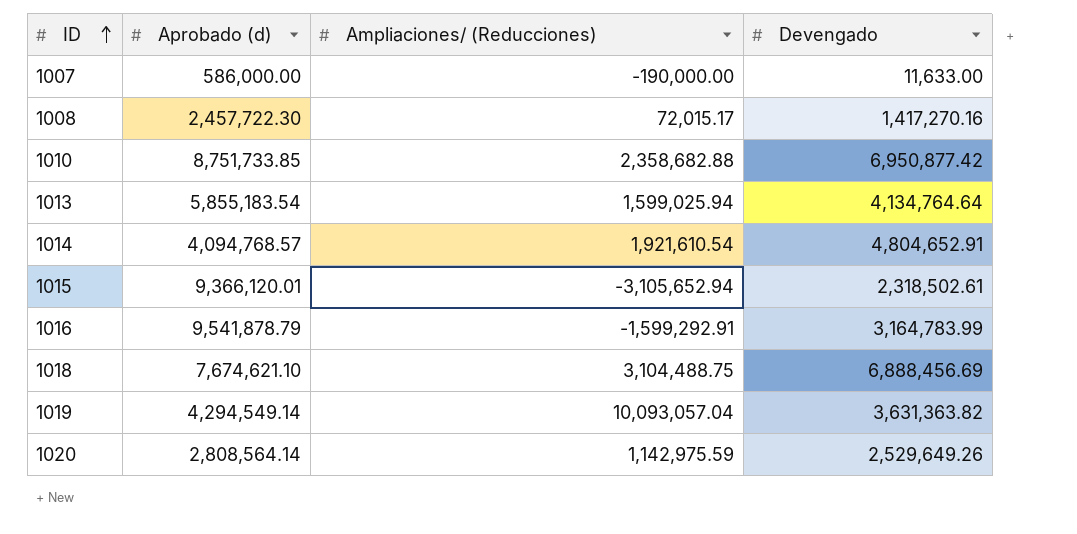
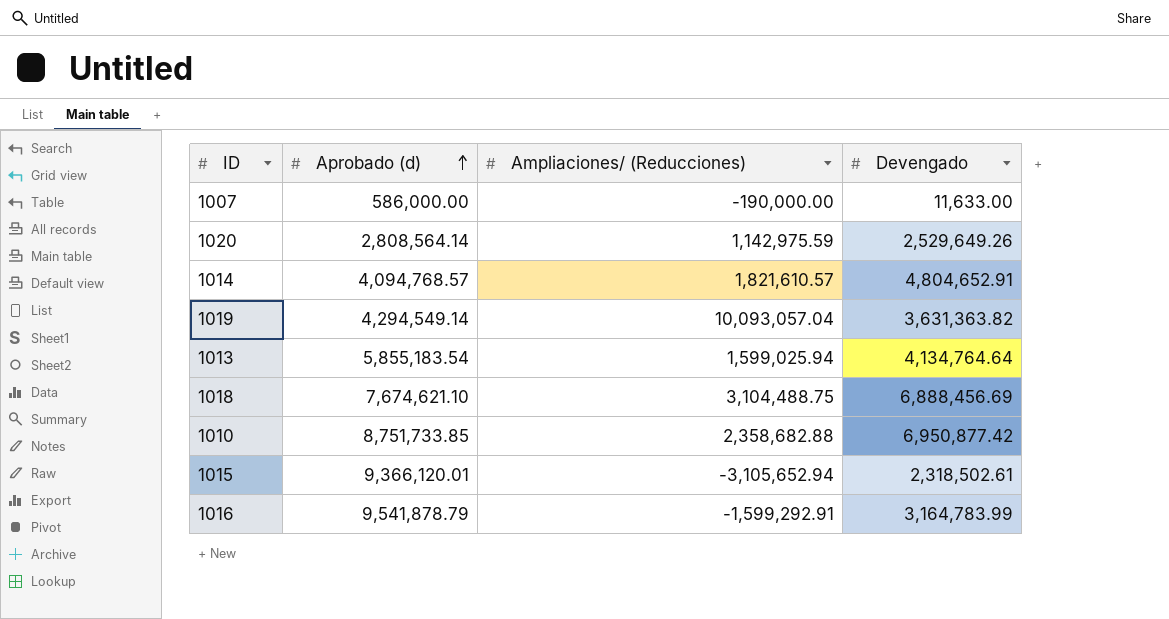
row order: ID ascending -> Aprobado (d) ascending
row 1008: 2,457,722.30 | 72,015.17 | 1,417,270.16 -> none
1014 | Ampliaciones/ (Reducciones): 1,921,610.54 -> 1,821,610.57

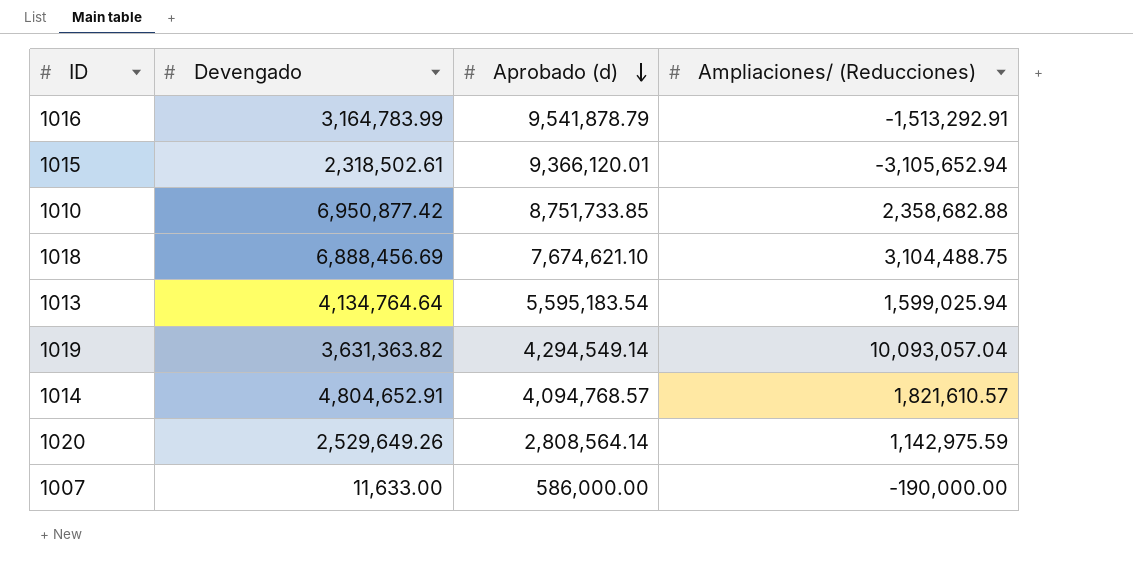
row order: Aprobado (d) ascending -> Aprobado (d) descending
column Devengado | position: 4 -> 2
1016 | Ampliaciones/ (Reducciones): -1,599,292.91 -> -1,513,292.91
1013 | Aprobado (d): 5,855,183.54 -> 5,595,183.54

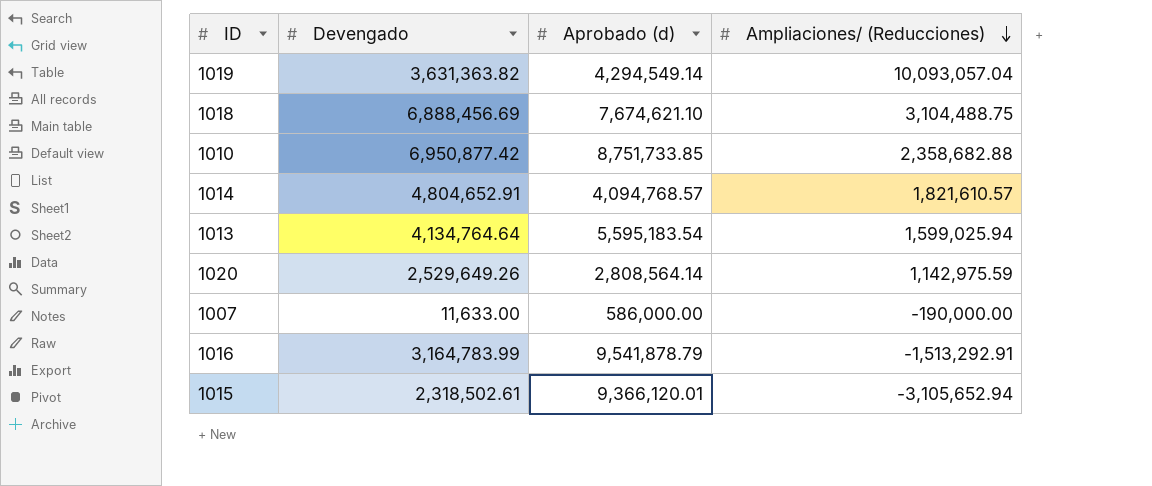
row order: Aprobado (d) descending -> Ampliaciones/ (Reducciones) descending

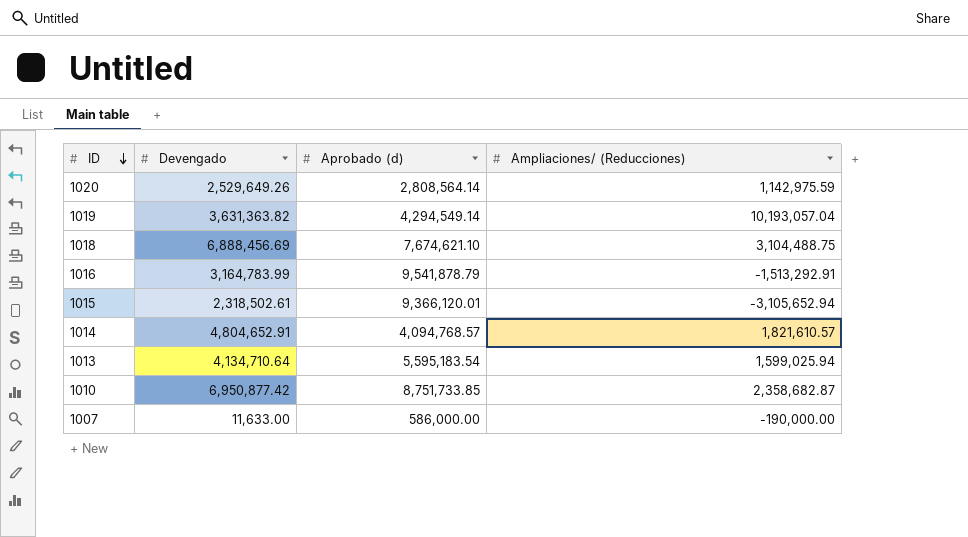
row order: Ampliaciones/ (Reducciones) descending -> ID descending
1019 | Ampliaciones/ (Reducciones): 10,093,057.04 -> 10,193,057.04
1013 | Devengado: 4,134,764.64 -> 4,134,710.64
1010 | Ampliaciones/ (Reducciones): 2,358,682.88 -> 2,358,682.87

